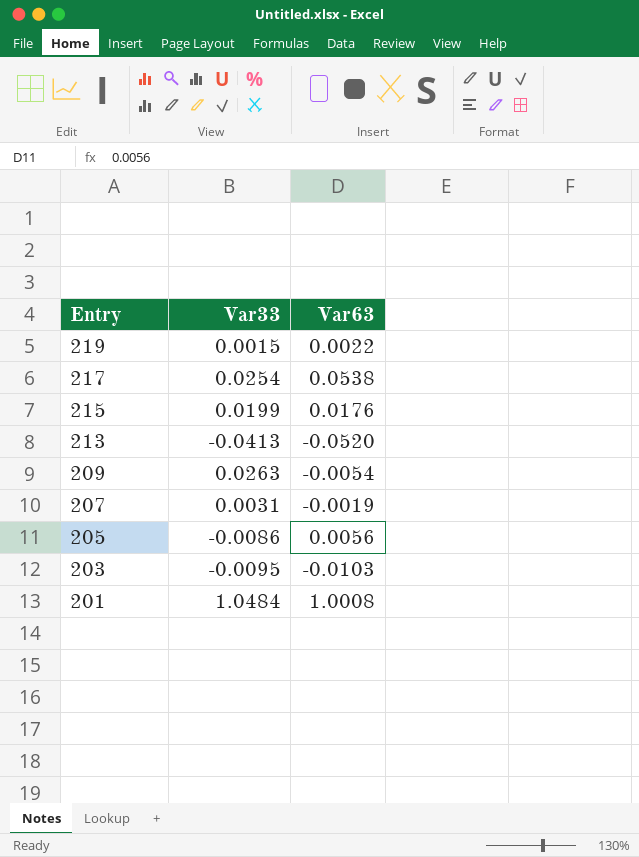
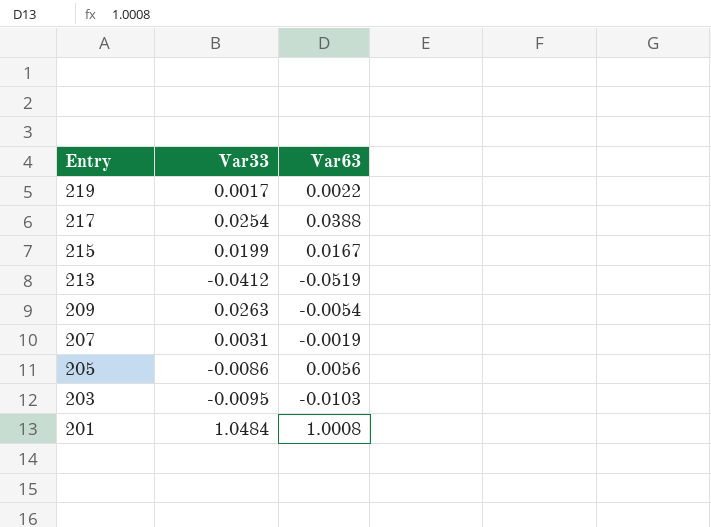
219 | Var33: 0.0015 -> 0.0017
217 | Var63: 0.0538 -> 0.0388
215 | Var63: 0.0176 -> 0.0167
213 | Var33: -0.0413 -> -0.0412
213 | Var63: -0.0520 -> -0.0519

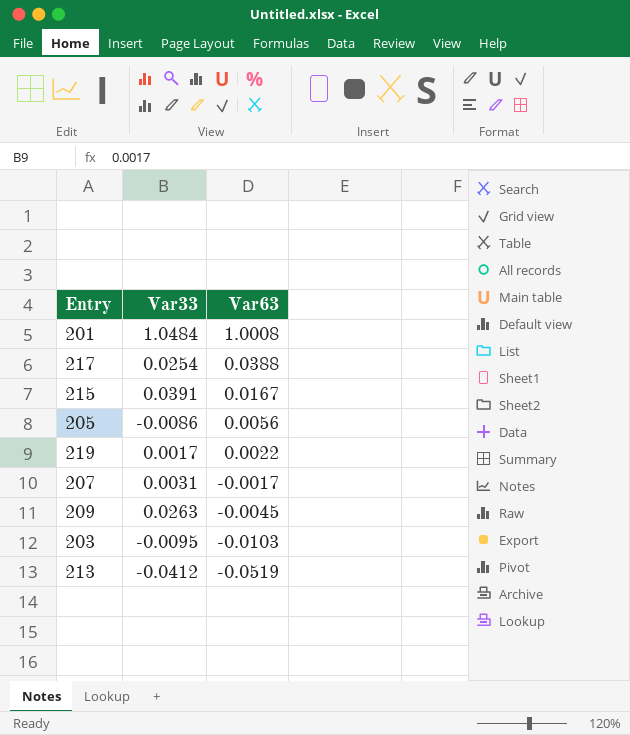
row order: Entry descending -> Var63 descending
215 | Var33: 0.0199 -> 0.0391
207 | Var63: -0.0019 -> -0.0017
209 | Var63: -0.0054 -> -0.0045

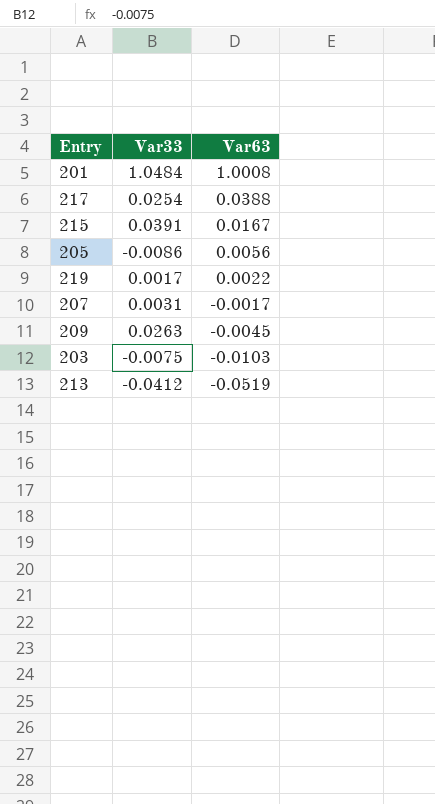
203 | Var33: -0.0095 -> -0.0075

